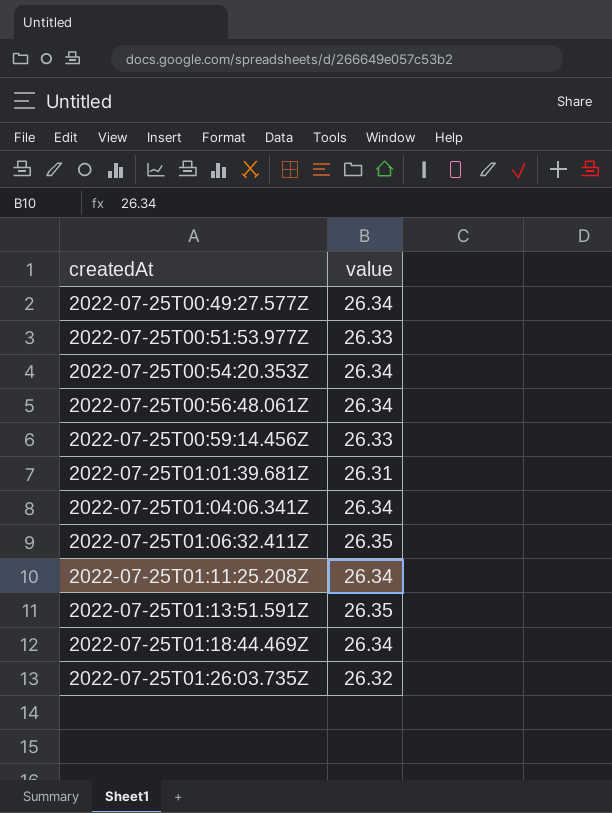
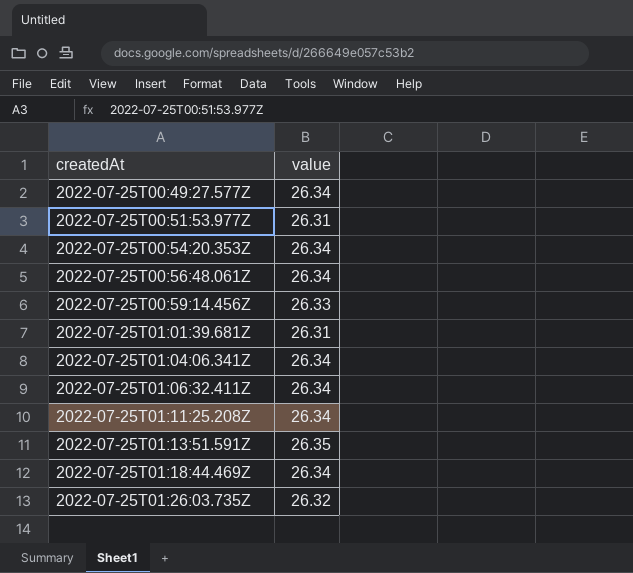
2022-07-25T00:51:53.977Z | value: 26.33 -> 26.31
2022-07-25T01:06:32.411Z | value: 26.35 -> 26.34

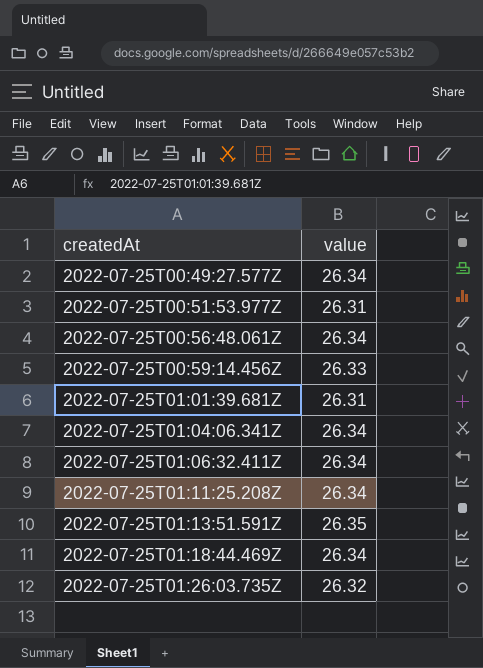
row 2022-07-25T00:54:20.353Z: 26.34 -> none

